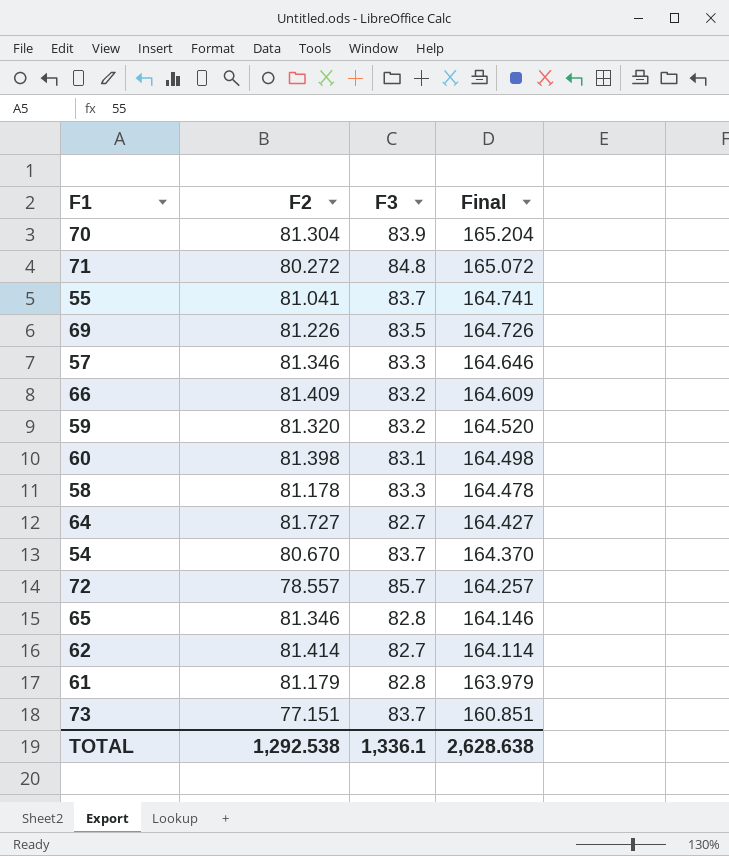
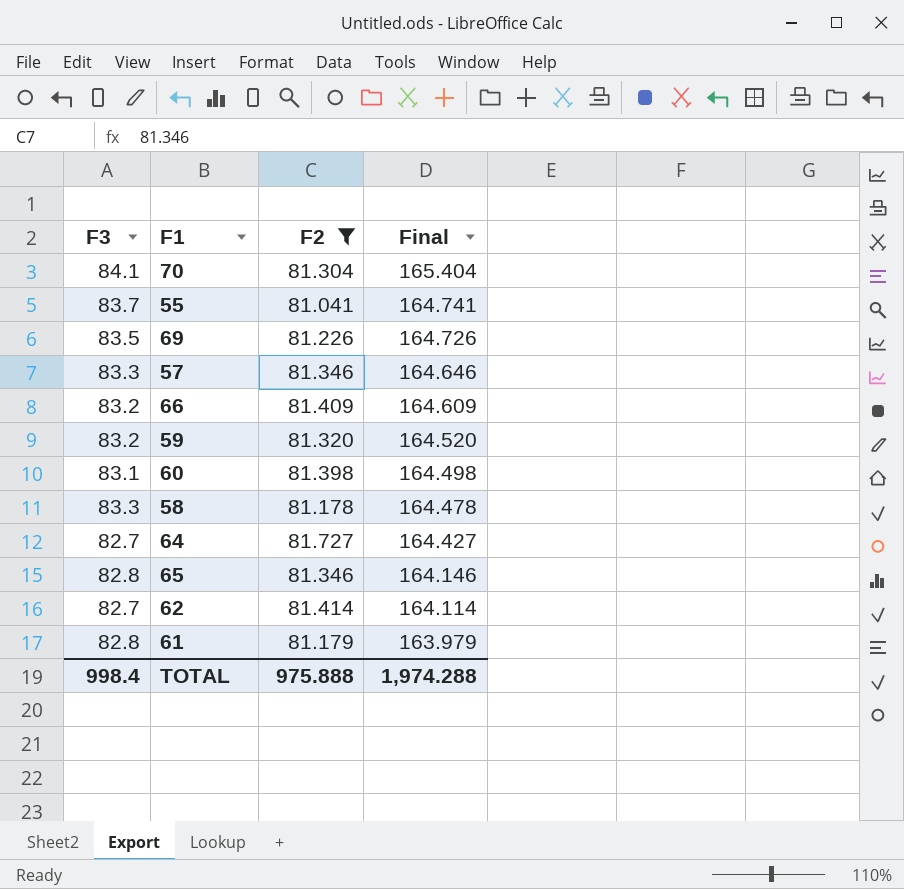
filter: none -> F2 >= 81.041
column F3 | position: 3 -> 1
70 | F3: 83.9 -> 84.1
70 | Final: 165.204 -> 165.404
TOTAL | F3: 1,336.1 -> 998.4
TOTAL | F2: 1,292.538 -> 975.888
TOTAL | Final: 2,628.638 -> 1,974.288

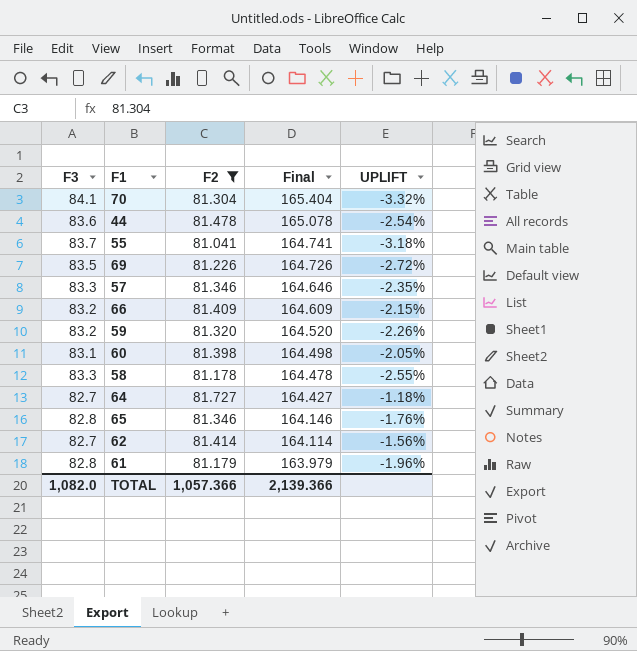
column UPLIFT | formula: none -> ([F2] - [F3]) / [F3]
row 44: none -> 83.6 | 81.478 | 165.078 | -2.54%
TOTAL | F3: 998.4 -> 1,082.0
TOTAL | F2: 975.888 -> 1,057.366
TOTAL | Final: 1,974.288 -> 2,139.366

